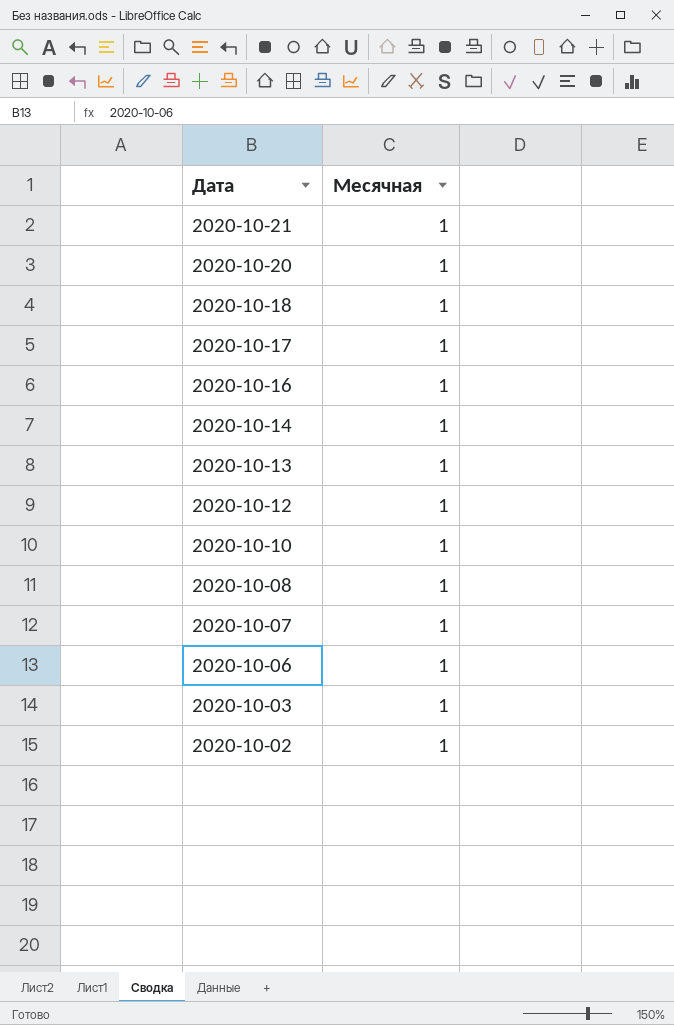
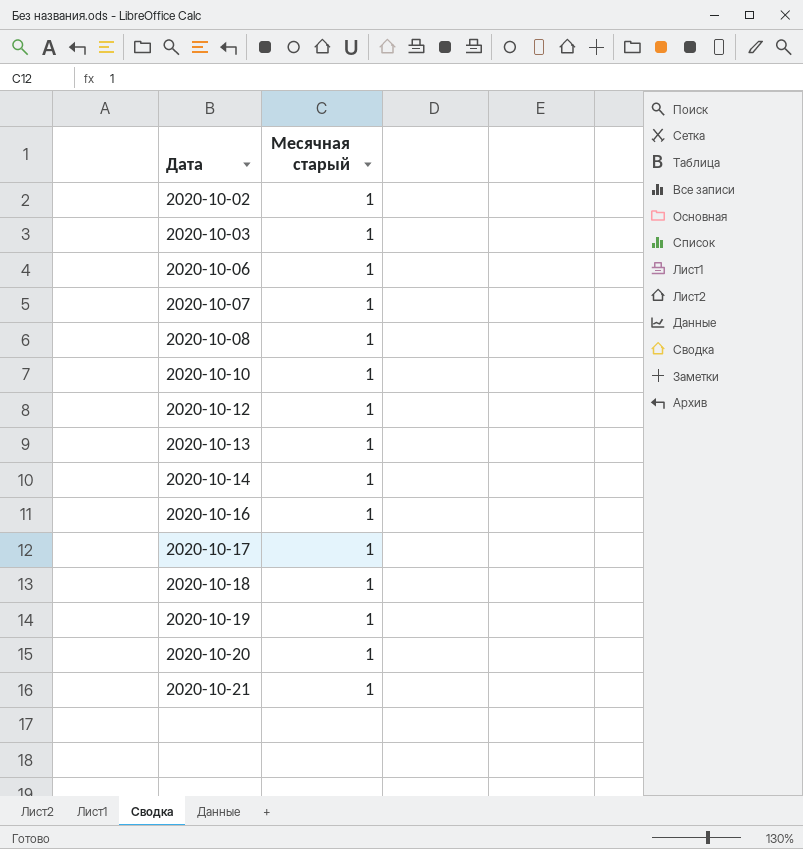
row order: Дата descending -> Дата ascending
column name: Месячная -> Месячная старый
row 2020-10-19: none -> 1

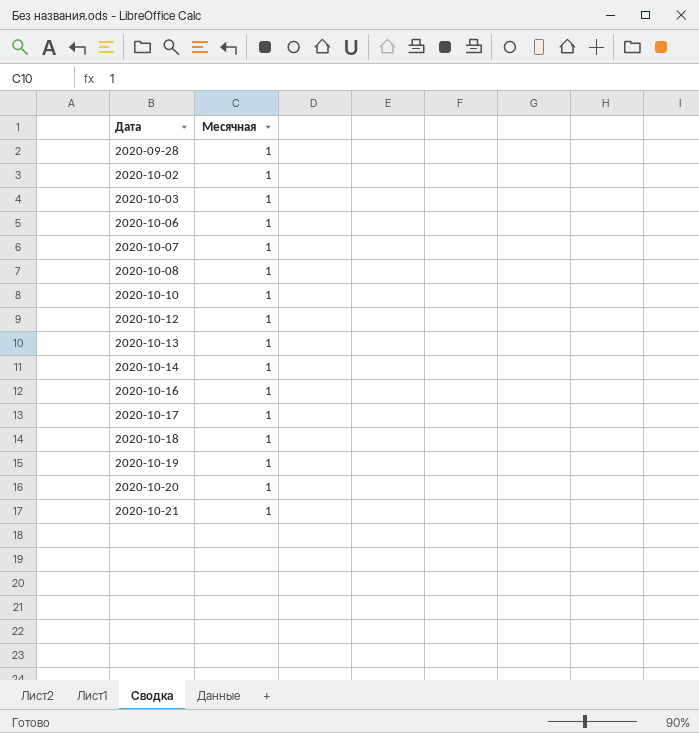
column name: Месячная старый -> Месячная
row 2020-09-28: none -> 1

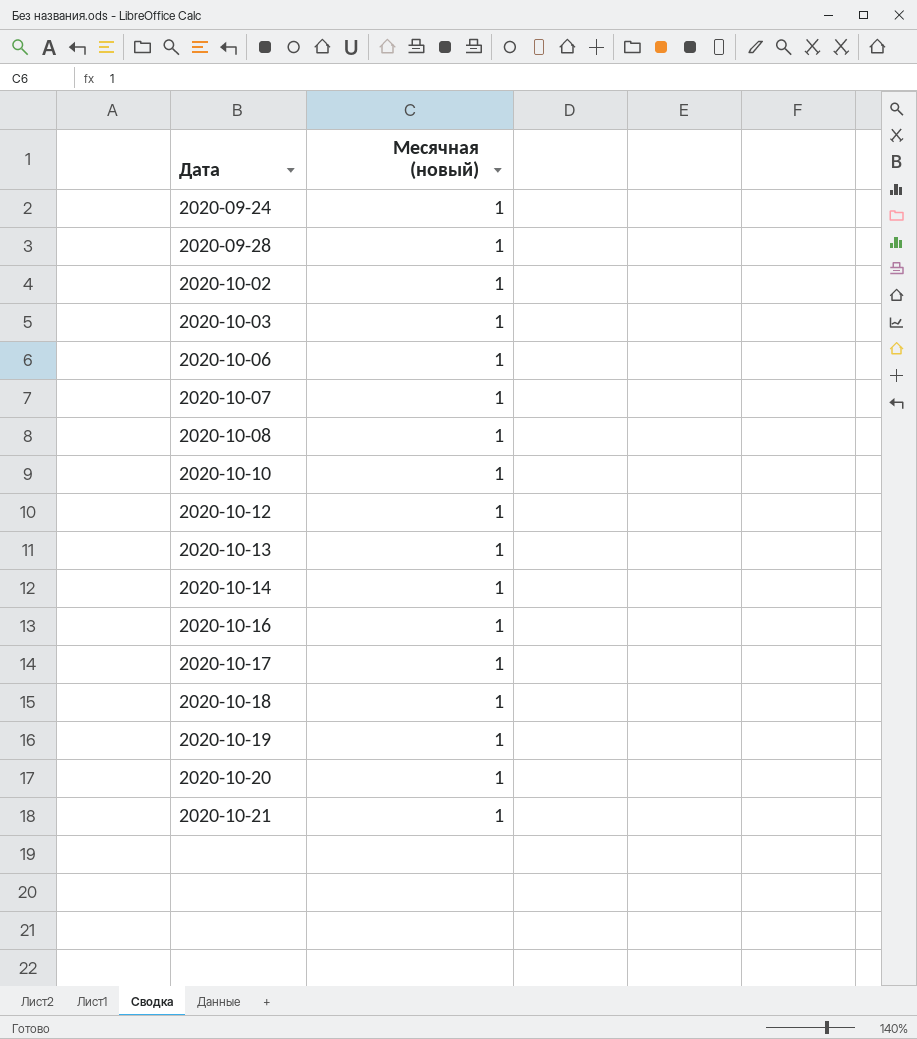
column name: Месячная -> Месячная (новый)
row 2020-09-24: none -> 1

